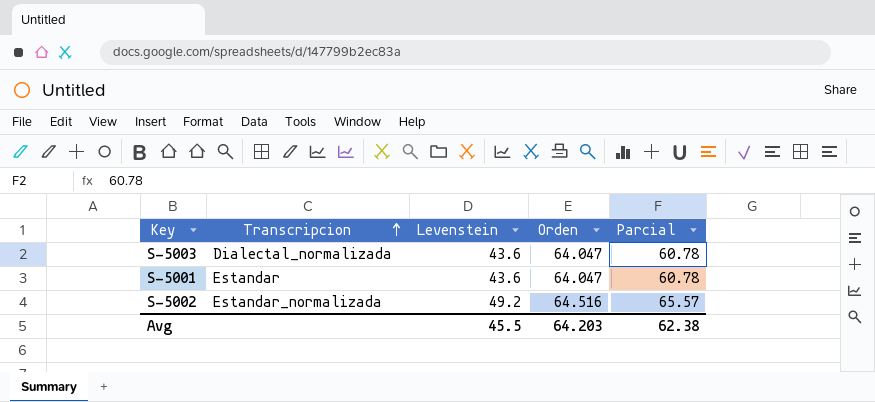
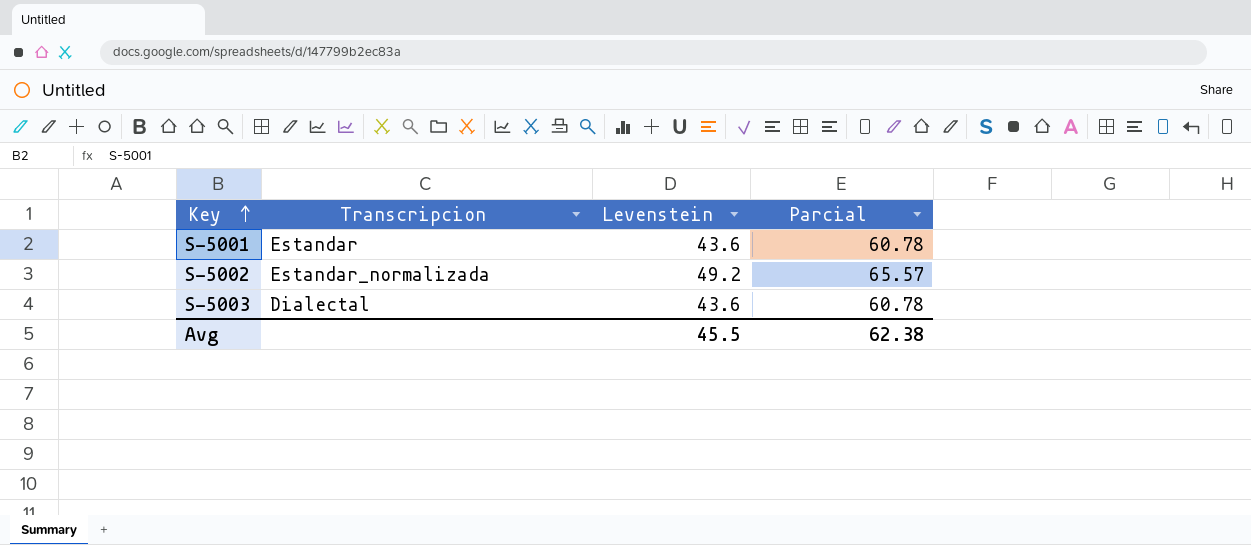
row order: Transcripcion ascending -> Key ascending
column Orden | position: 4 -> none
S-5003 | Transcripcion: Dialectal_normalizada -> Dialectal

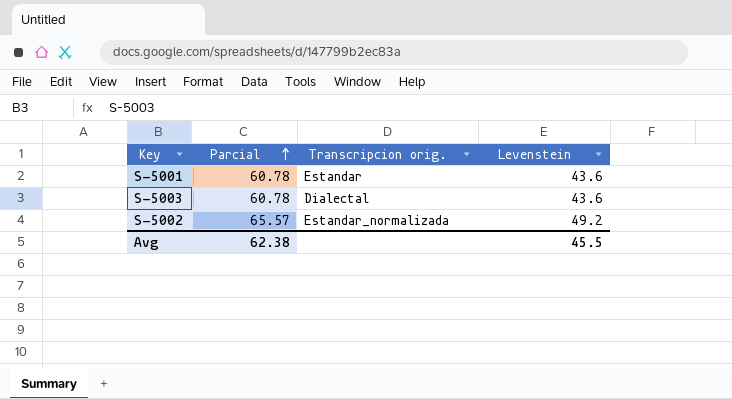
row order: Key ascending -> Parcial ascending
column Parcial | position: 4 -> 2
column name: Transcripcion -> Transcripcion orig.

